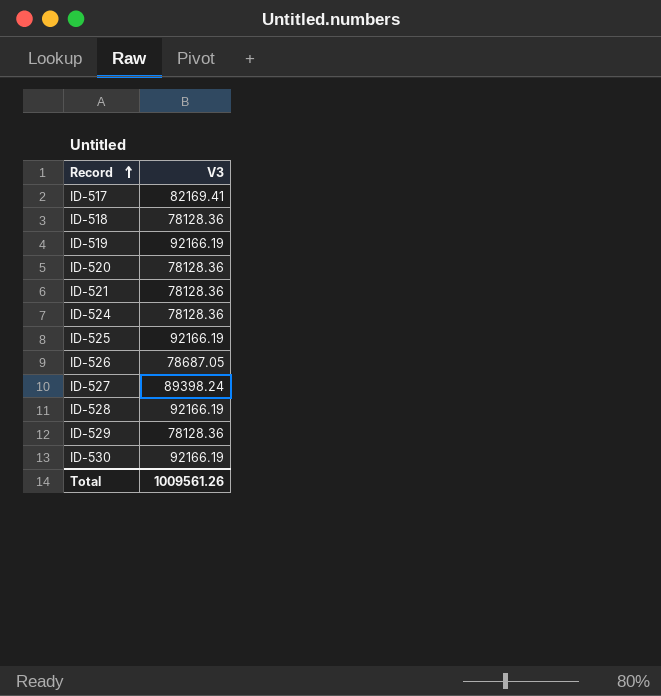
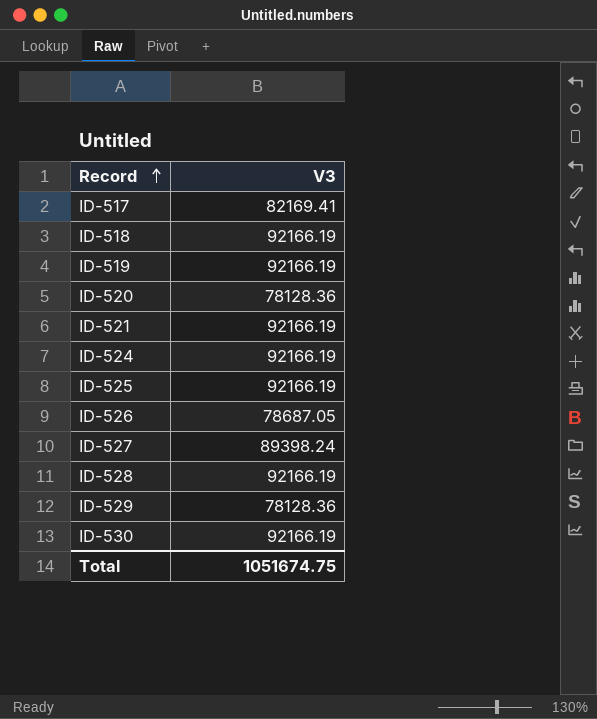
ID-518 | V3: 78128.36 -> 92166.19
ID-521 | V3: 78128.36 -> 92166.19
ID-524 | V3: 78128.36 -> 92166.19
Total | V3: 1009561.26 -> 1051674.75

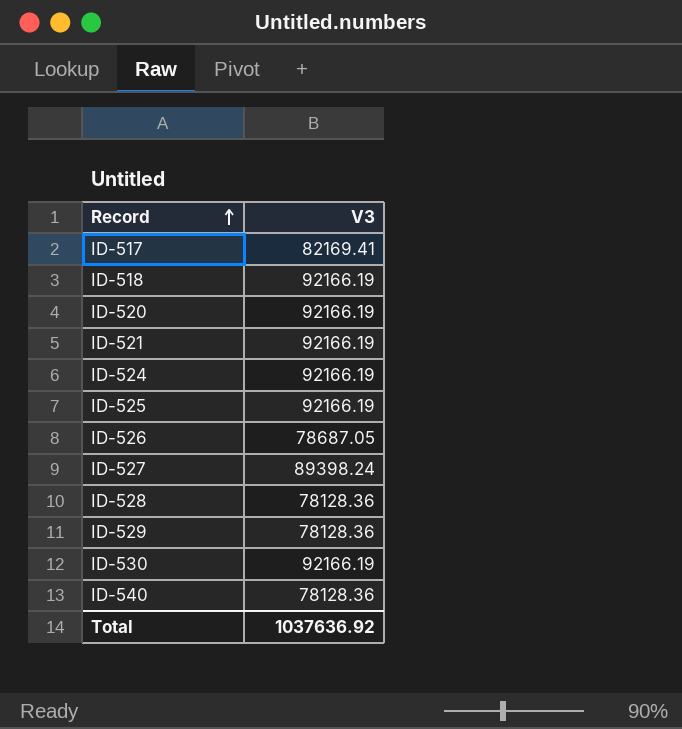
row ID-519: 92166.19 -> none
ID-520 | V3: 78128.36 -> 92166.19
ID-528 | V3: 92166.19 -> 78128.36
row ID-540: none -> 78128.36
Total | V3: 1051674.75 -> 1037636.92

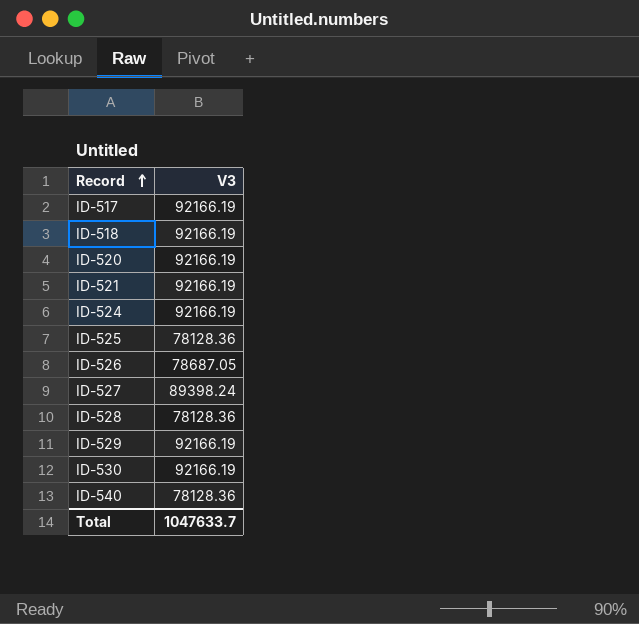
ID-517 | V3: 82169.41 -> 92166.19
ID-525 | V3: 92166.19 -> 78128.36
ID-529 | V3: 78128.36 -> 92166.19
Total | V3: 1037636.92 -> 1047633.7

